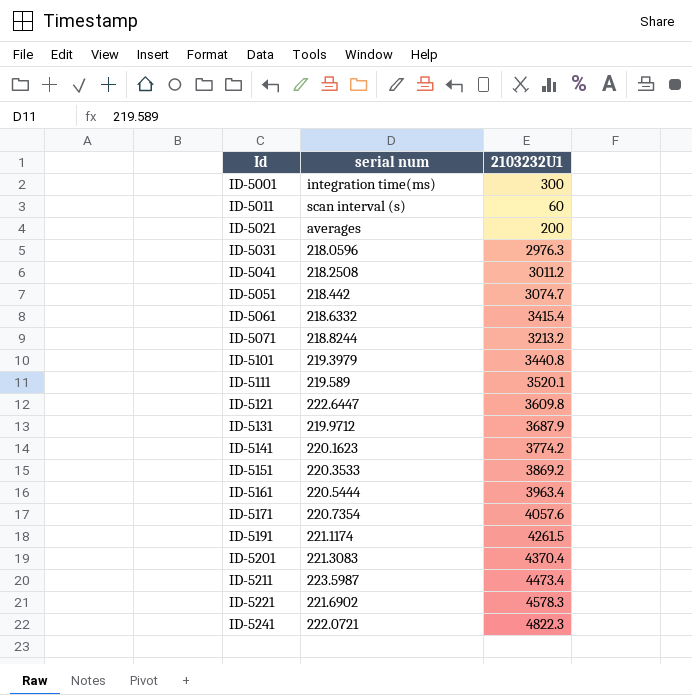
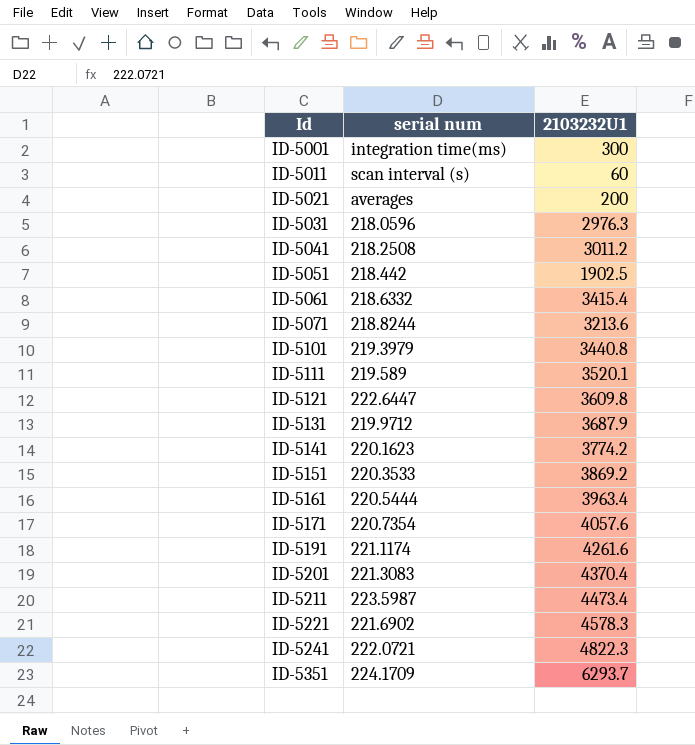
ID-5051 | 2103232U1: 3074.7 -> 1902.5
ID-5071 | 2103232U1: 3213.2 -> 3213.6
ID-5191 | 2103232U1: 4261.5 -> 4261.6
row ID-5351: none -> 224.1709 | 6293.7

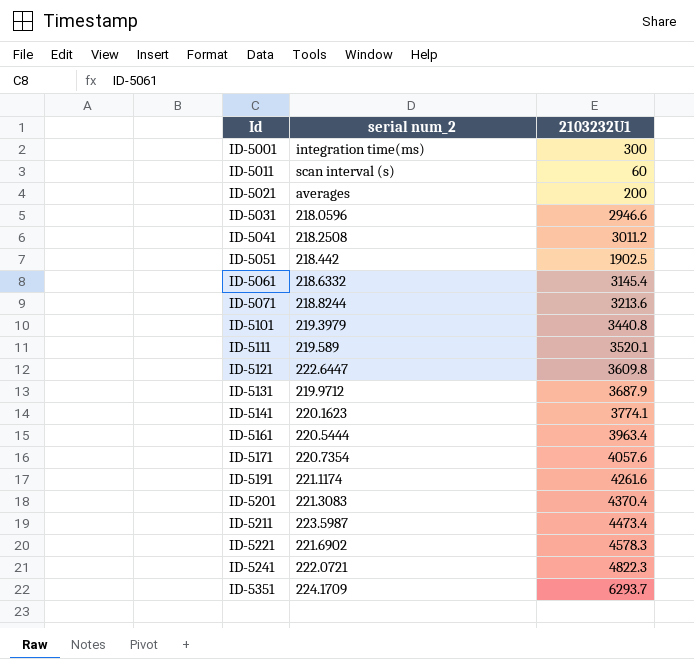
column name: serial num -> serial num_2
row ID-5151: 220.3533 | 3869.2 -> none
ID-5031 | 2103232U1: 2976.3 -> 2946.6
ID-5061 | 2103232U1: 3415.4 -> 3145.4
ID-5141 | 2103232U1: 3774.2 -> 3774.1

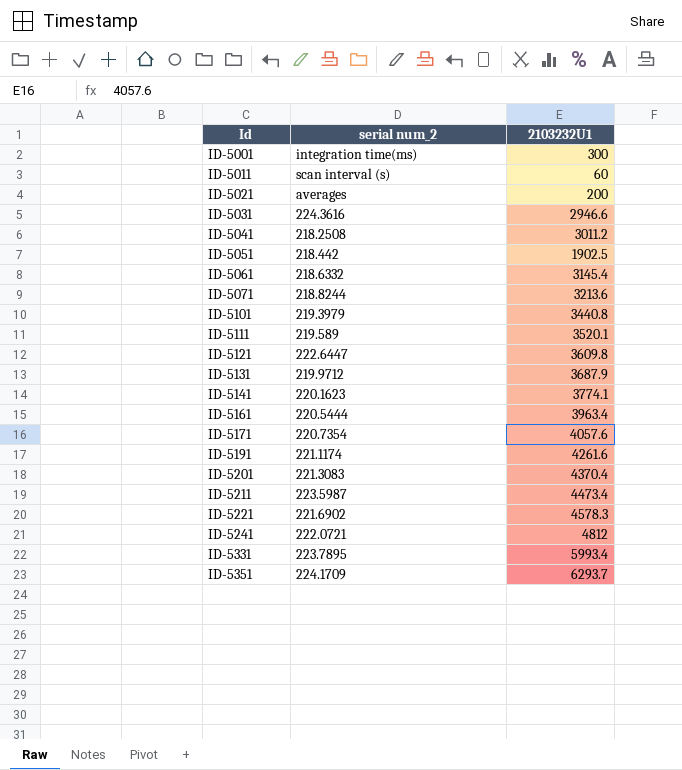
ID-5031 | serial num_2: 218.0596 -> 224.3616
ID-5241 | 2103232U1: 4822.3 -> 4812
row ID-5331: none -> 223.7895 | 5993.4

